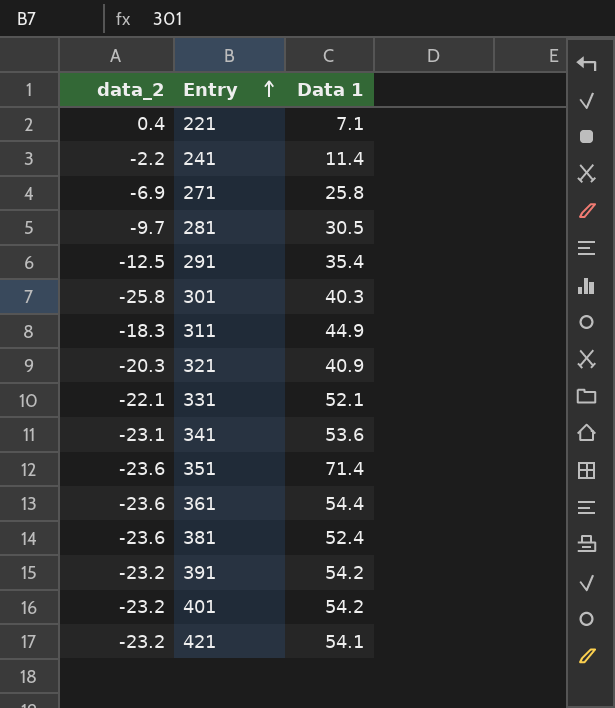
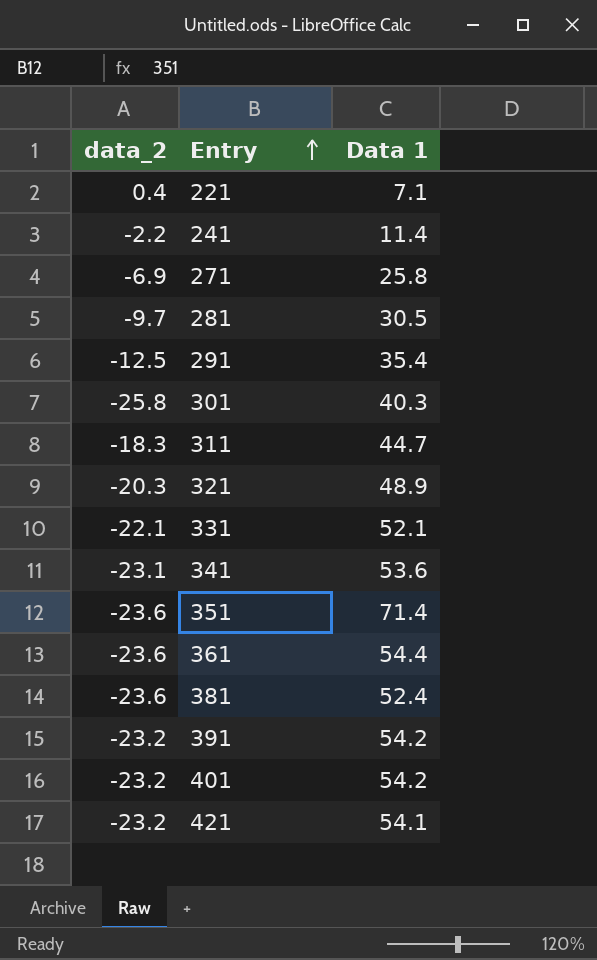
311 | Data 1: 44.9 -> 44.7
321 | Data 1: 40.9 -> 48.9

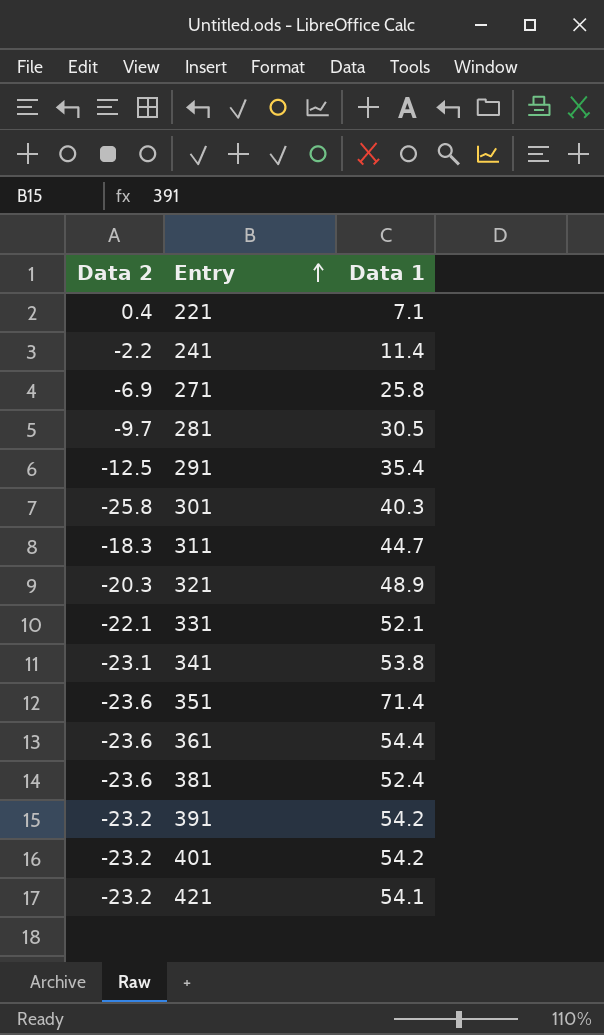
column name: data_2 -> Data 2
341 | Data 1: 53.6 -> 53.8

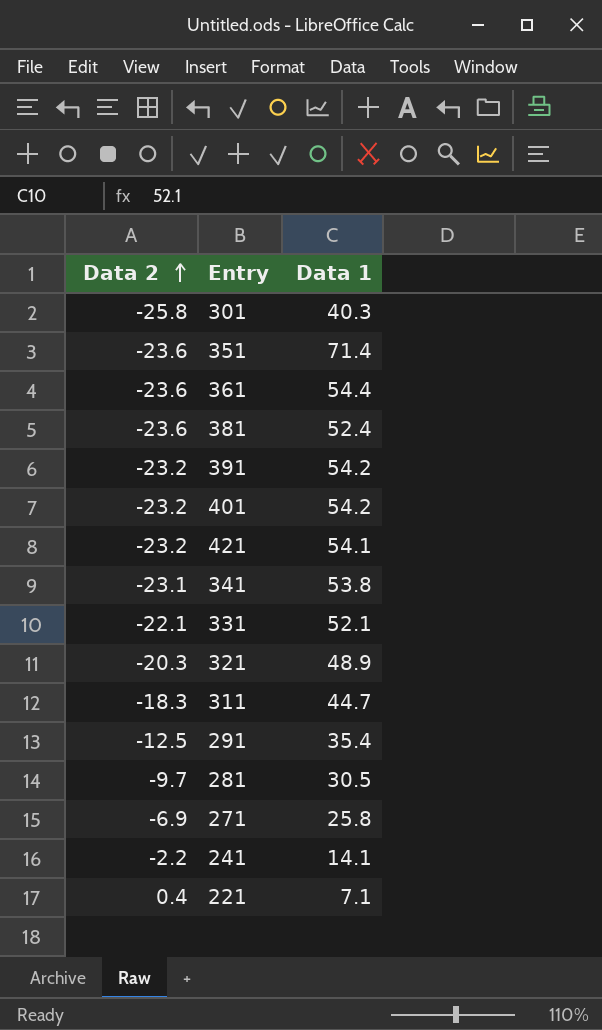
row order: Entry ascending -> Data 2 ascending
241 | Data 1: 11.4 -> 14.1

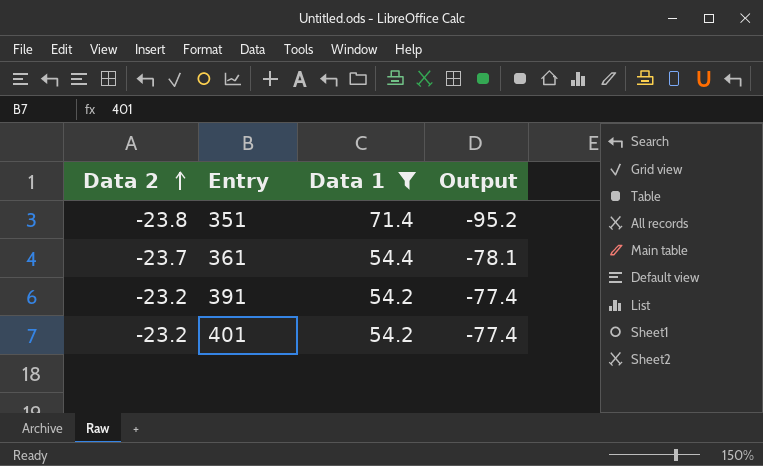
filter: none -> Data 1 >= 54.2
column Output | formula: none -> [Data 2] - [Data 1]
351 | Data 2: -23.6 -> -23.8
361 | Data 2: -23.6 -> -23.7

